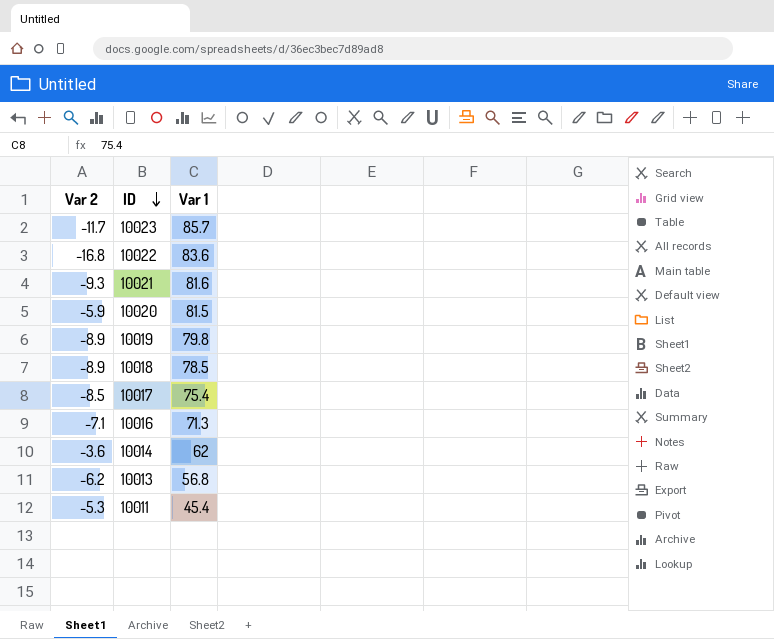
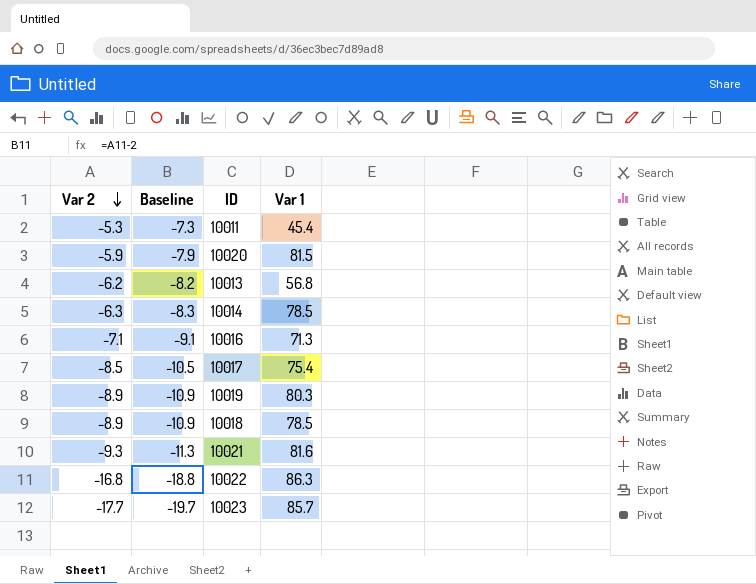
row order: ID descending -> Var 2 descending
column Baseline | formula: none -> [Var 2] - 2
10014 | Var 2: -3.6 -> -6.3
10014 | Var 1: 62 -> 78.5
10019 | Var 1: 79.8 -> 80.3
10022 | Var 1: 83.6 -> 86.3
10023 | Var 2: -11.7 -> -17.7

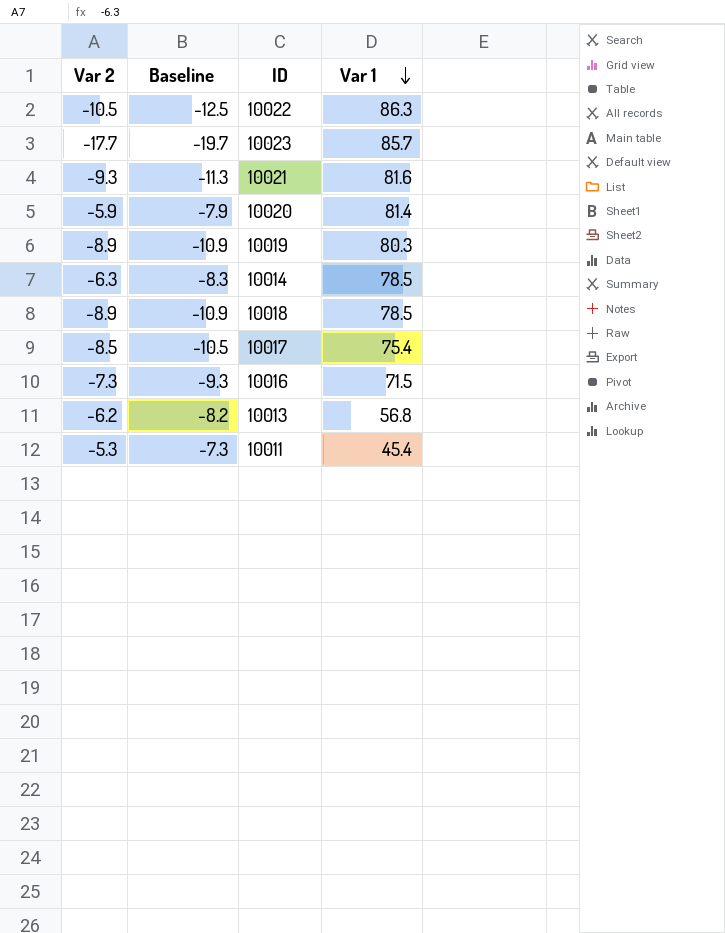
row order: Var 2 descending -> Var 1 descending
10022 | Var 2: -16.8 -> -10.5
10022 | Baseline: -18.8 -> -12.5
10020 | Var 1: 81.5 -> 81.4
10016 | Var 2: -7.1 -> -7.3
10016 | Baseline: -9.1 -> -9.3
10016 | Var 1: 71.3 -> 71.5

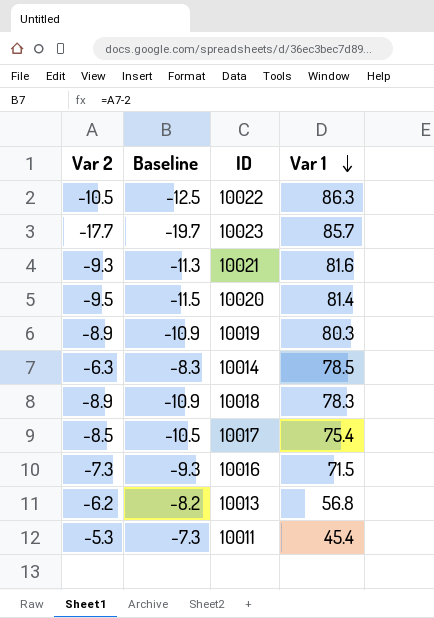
10020 | Var 2: -5.9 -> -9.5
10020 | Baseline: -7.9 -> -11.5
10018 | Var 1: 78.5 -> 78.3

